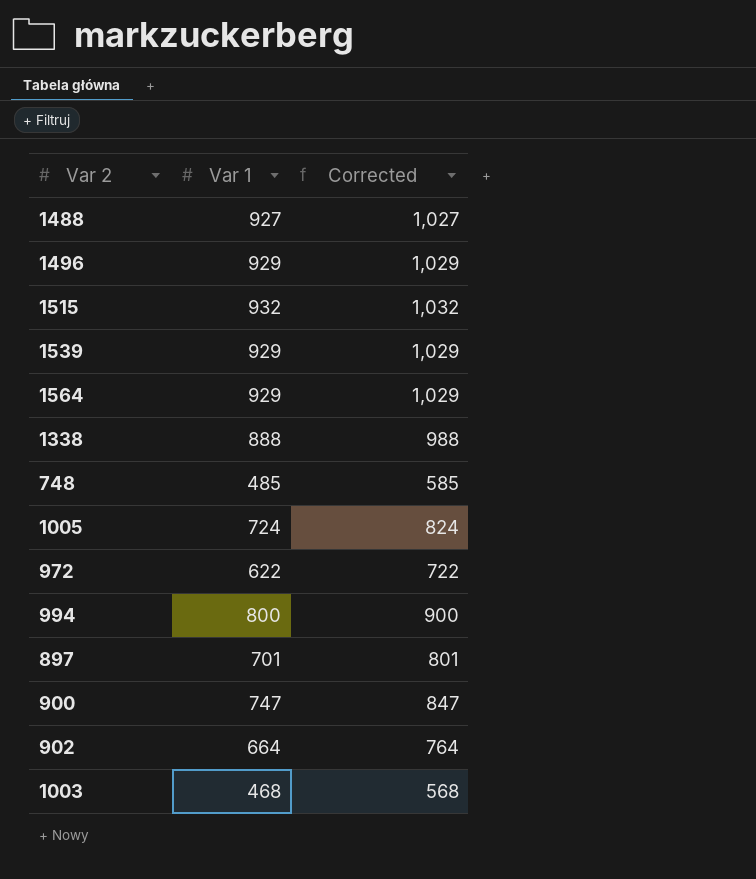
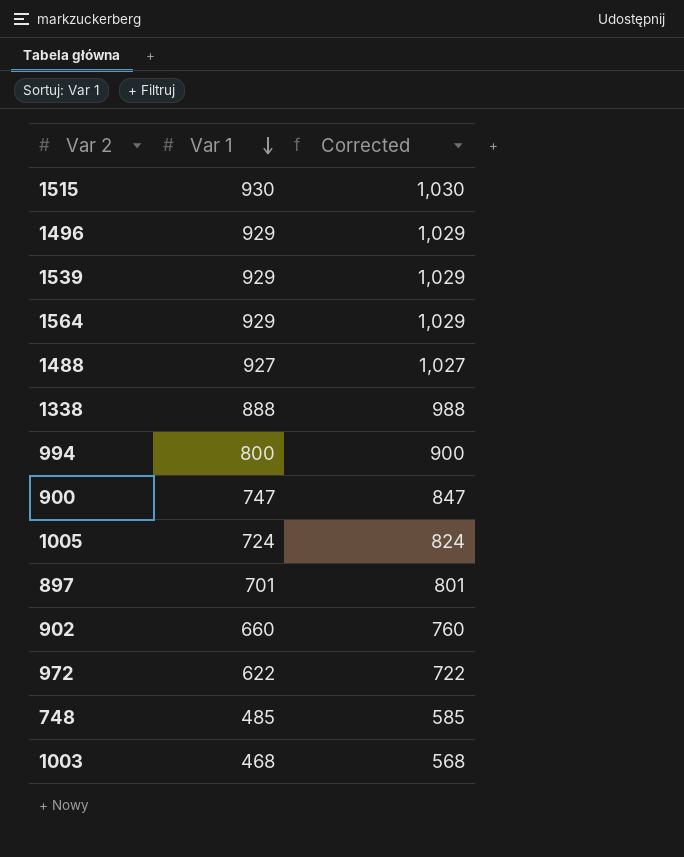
row order: none -> Var 1 descending
1515 | Var 1: 932 -> 930
1515 | Corrected: 1,032 -> 1,030
902 | Var 1: 664 -> 660
902 | Corrected: 764 -> 760

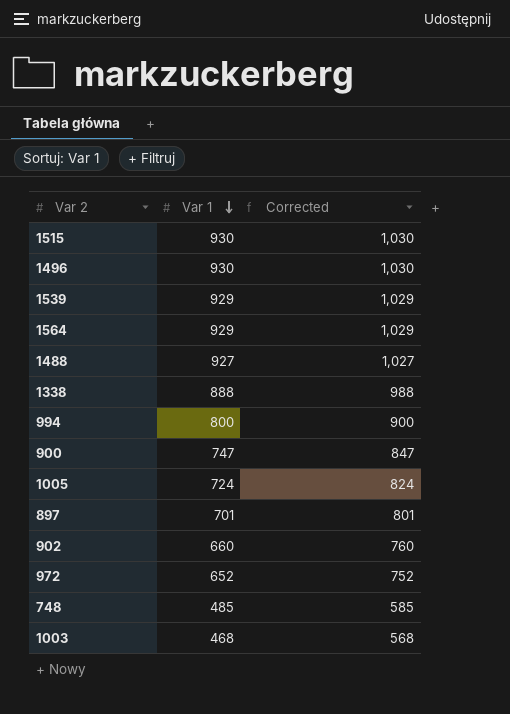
1496 | Var 1: 929 -> 930
1496 | Corrected: 1,029 -> 1,030
972 | Var 1: 622 -> 652
972 | Corrected: 722 -> 752

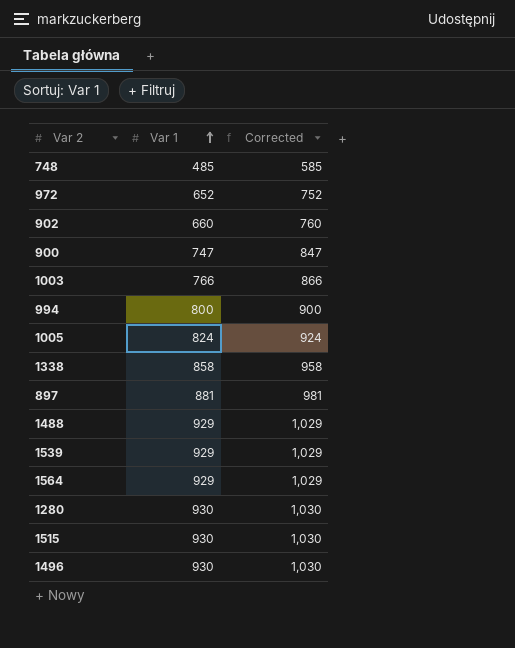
row order: Var 1 descending -> Var 1 ascending
1003 | Var 1: 468 -> 766
1003 | Corrected: 568 -> 866
1005 | Var 1: 724 -> 824
1005 | Corrected: 824 -> 924
1338 | Var 1: 888 -> 858
1338 | Corrected: 988 -> 958
897 | Var 1: 701 -> 881
897 | Corrected: 801 -> 981
1488 | Var 1: 927 -> 929
1488 | Corrected: 1,027 -> 1,029
row 1280: none -> 930 | 1,030

